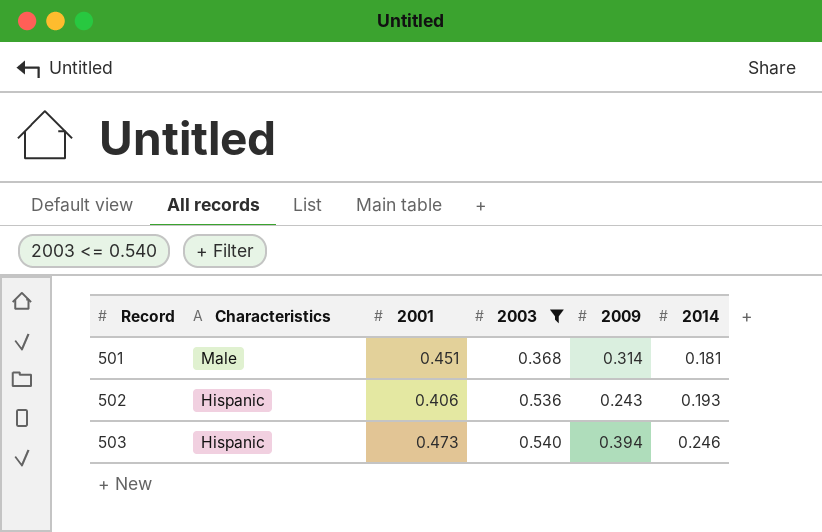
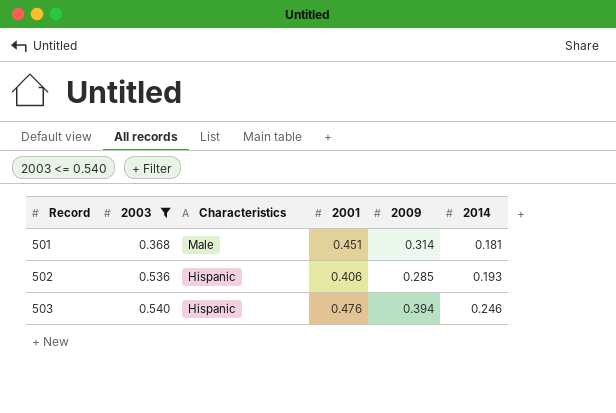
column 2003 | position: 4 -> 2
502 | 2009: 0.243 -> 0.285
503 | 2001: 0.473 -> 0.476

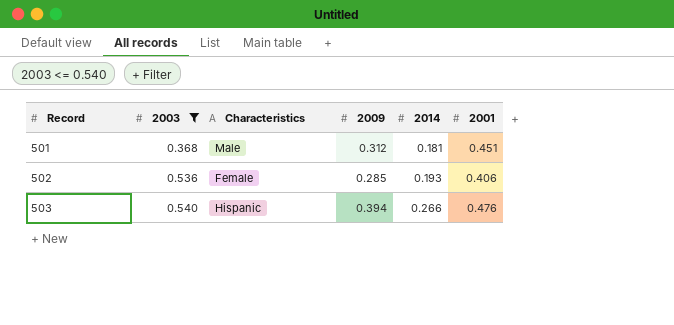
column 2001 | position: 4 -> 6
501 | 2009: 0.314 -> 0.312
502 | Characteristics: Hispanic -> Female
503 | 2014: 0.246 -> 0.266

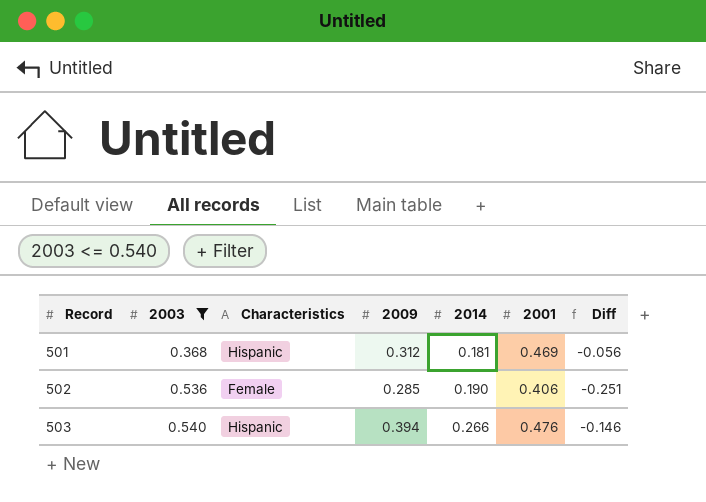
column Diff | formula: none -> [2009] - [2003]
501 | Characteristics: Male -> Hispanic
501 | 2001: 0.451 -> 0.469
502 | 2014: 0.193 -> 0.190

